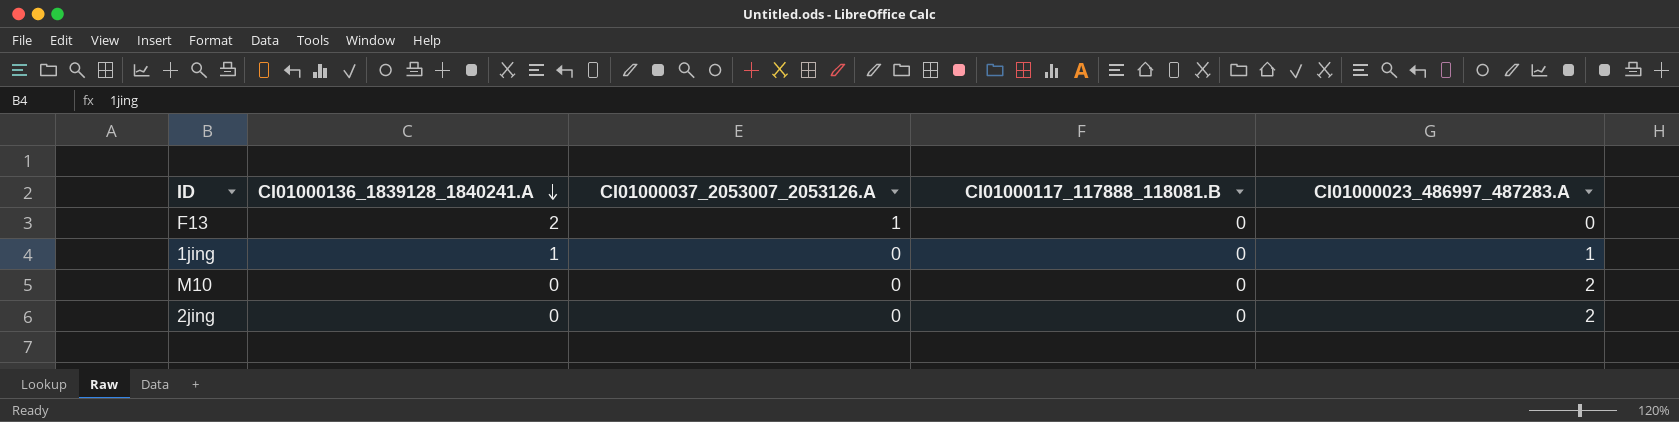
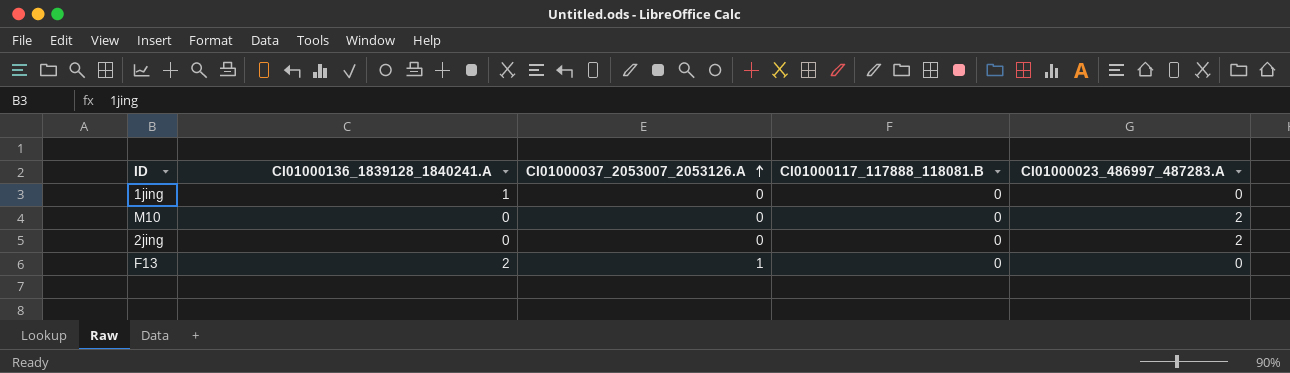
row order: CI01000136_1839128_1840241.A descending -> CI01000037_2053007_2053126.A ascending
1jing | CI01000023_486997_487283.A: 1 -> 0

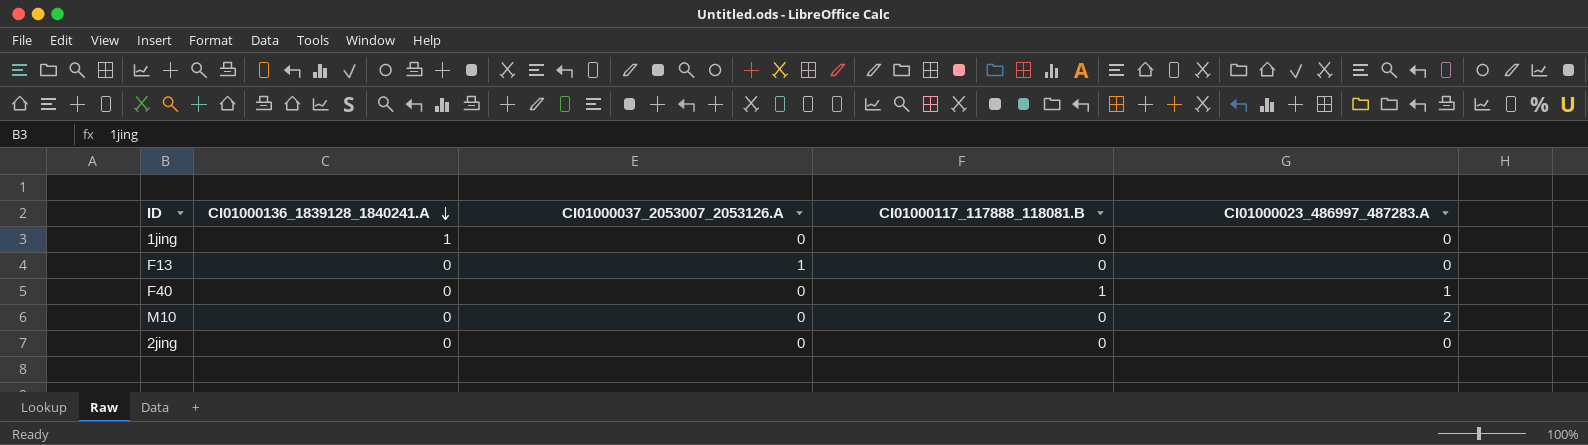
row order: CI01000037_2053007_2053126.A ascending -> CI01000136_1839128_1840241.A descending
F13 | CI01000136_1839128_1840241.A: 2 -> 0
row F40: none -> 0 | 0 | 1 | 1
2jing | CI01000023_486997_487283.A: 2 -> 0

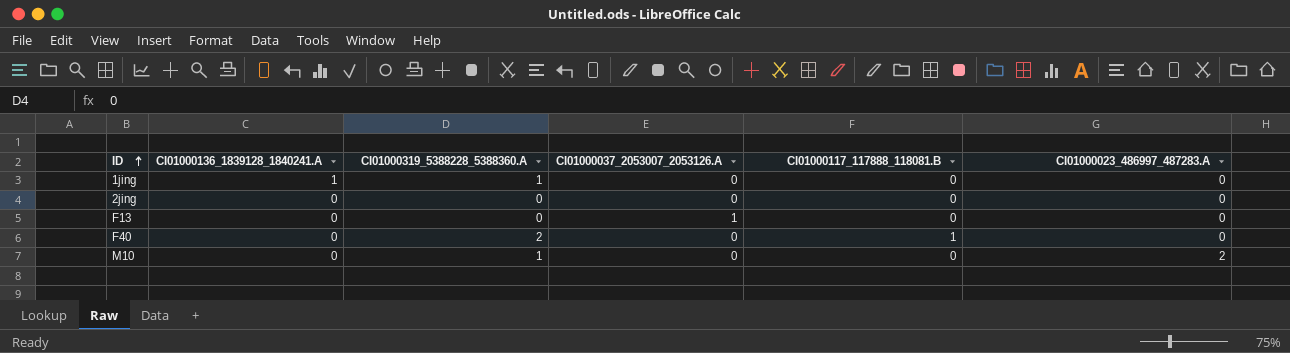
row order: CI01000136_1839128_1840241.A descending -> ID ascending
column CI01000319_5388228_5388360.A | position: none -> 3
F40 | CI01000023_486997_487283.A: 1 -> 0

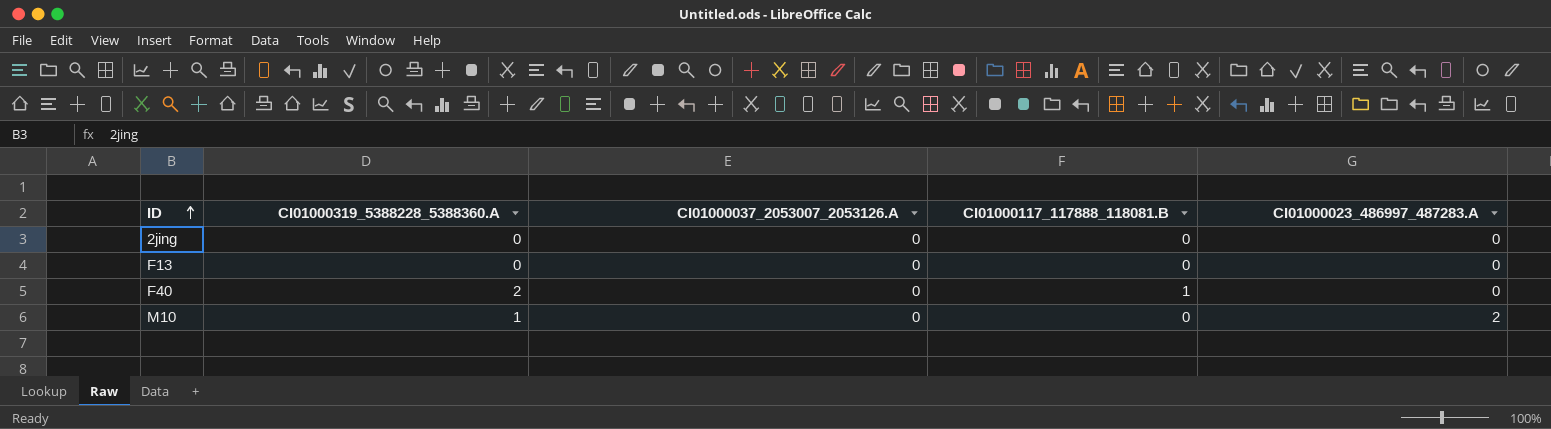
column CI01000136_1839128_1840241.A | position: 2 -> none
row 1jing: 1 | 1 | 0 | 0 | 0 -> none
F13 | CI01000037_2053007_2053126.A: 1 -> 0

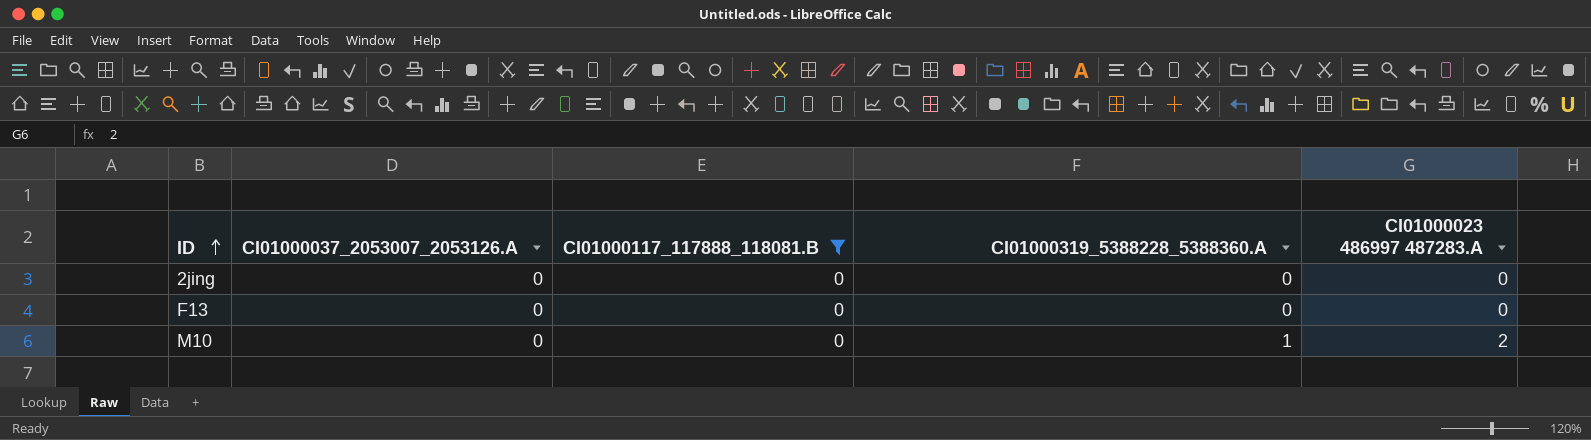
filter: none -> CI01000117_117888_118081.B = 0
column CI01000319_5388228_5388360.A | position: 2 -> 4
column name: CI01000023_486997_487283.A -> CI01000023 486997 487283.A

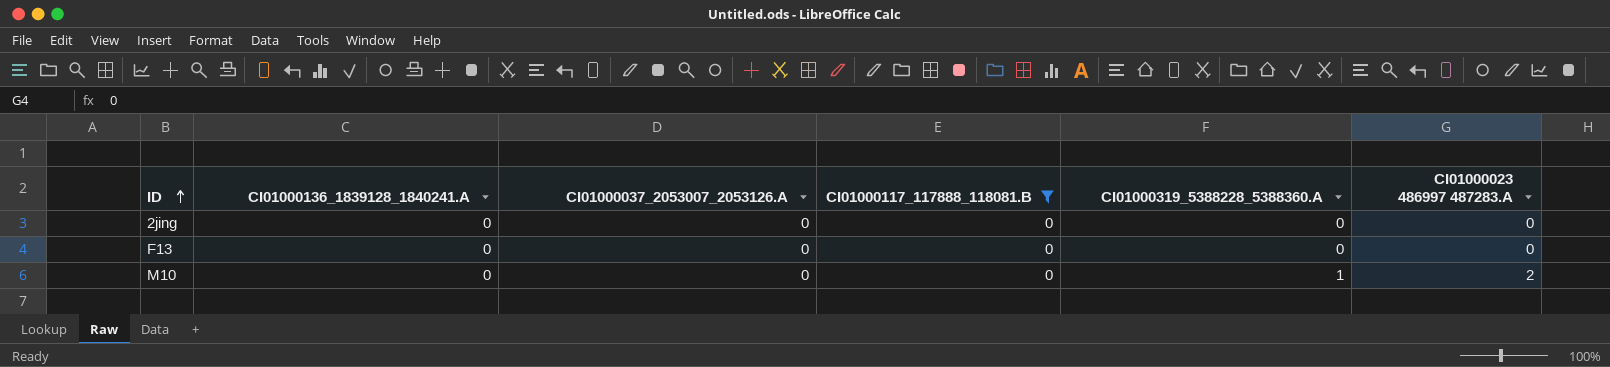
column CI01000136_1839128_1840241.A | position: none -> 2

